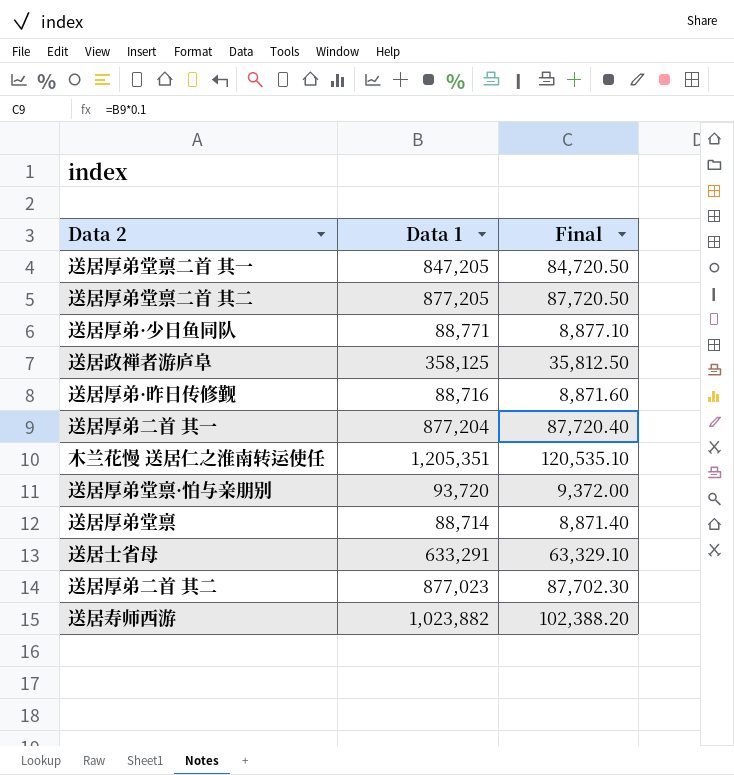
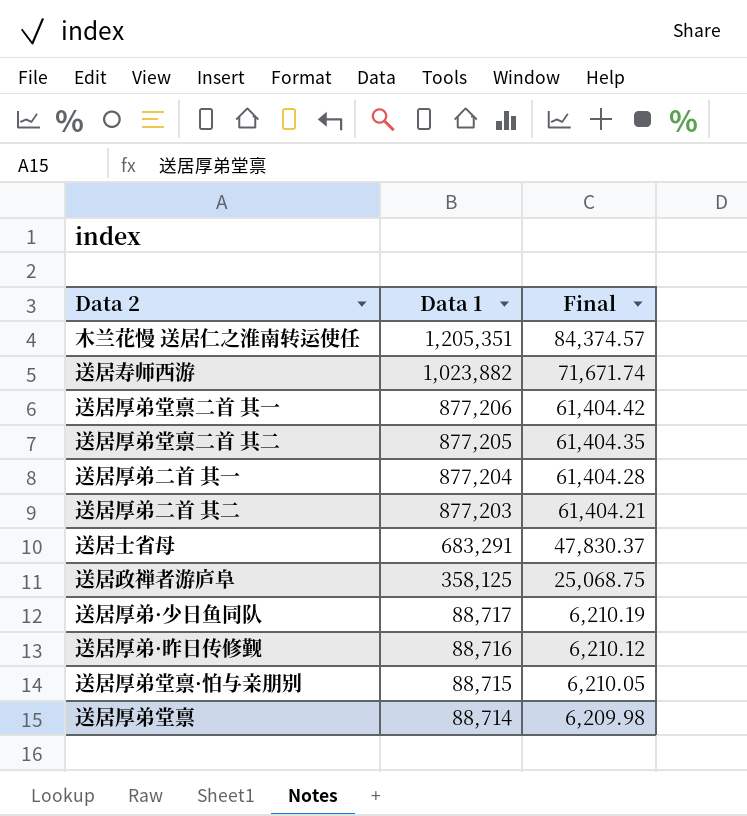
row order: none -> Data 1 descending
column Final | formula: [Data 1] * 0.1 -> [Data 1] * 0.07
送居厚弟堂禀二首 其一 | Data 1: 847,205 -> 877,206
送居厚弟二首 其二 | Data 1: 877,023 -> 877,203
送居士省母 | Data 1: 633,291 -> 683,291
送居厚弟·少日鱼同队 | Data 1: 88,771 -> 88,717
送居厚弟堂禀·怕与亲朋别 | Data 1: 93,720 -> 88,715

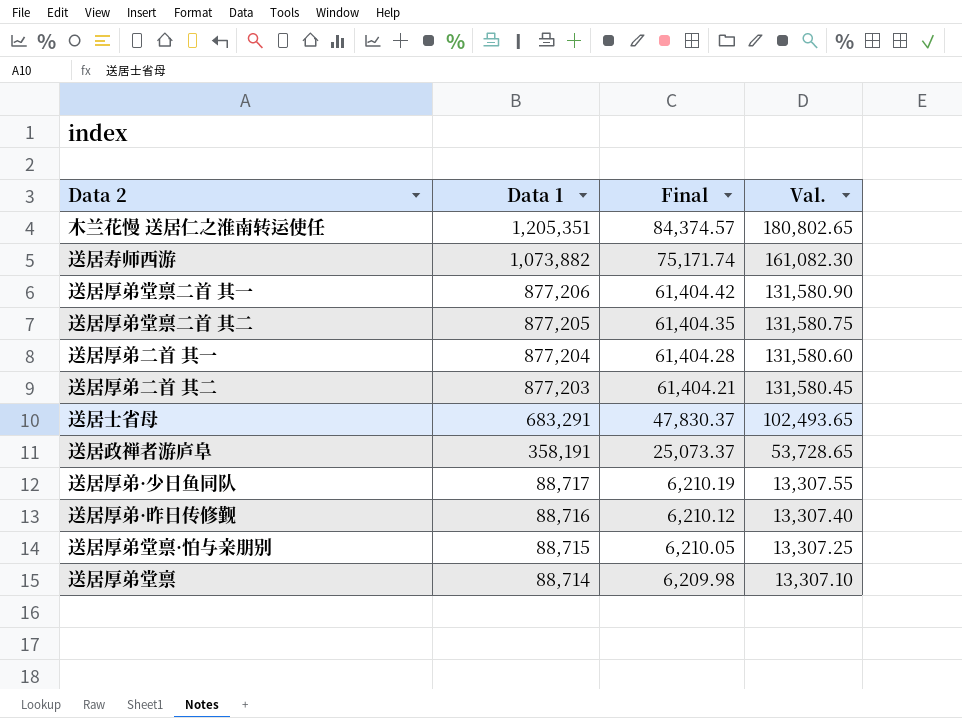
column Val. | formula: none -> [Data 1] * 0.15
送居寿师西游 | Data 1: 1,023,882 -> 1,073,882
送居寿师西游 | Final: 71,671.74 -> 75,171.74
送居政禅者游庐阜 | Data 1: 358,125 -> 358,191
送居政禅者游庐阜 | Final: 25,068.75 -> 25,073.37

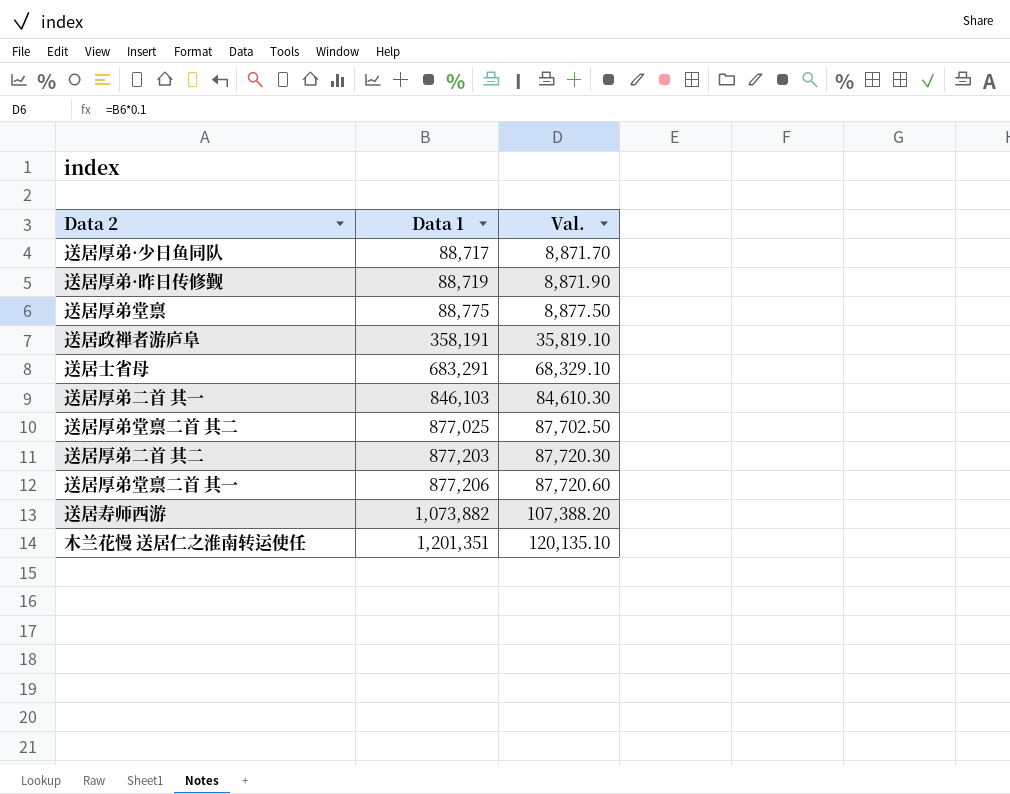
row order: Data 1 descending -> Data 1 ascending
column Final | formula: [Data 1] * 0.07 -> none
column Val. | formula: [Data 1] * 0.15 -> [Data 1] * 0.1
row 送居厚弟堂禀·怕与亲朋别: 88,715 | 6,210.05 | 13,307.25 -> none
送居厚弟·昨日传修觐 | Data 1: 88,716 -> 88,719
送居厚弟堂禀 | Data 1: 88,714 -> 88,775
送居厚弟二首 其一 | Data 1: 877,204 -> 846,103
送居厚弟堂禀二首 其二 | Data 1: 877,205 -> 877,025
木兰花慢 送居仁之淮南转运使任 | Data 1: 1,205,351 -> 1,201,351

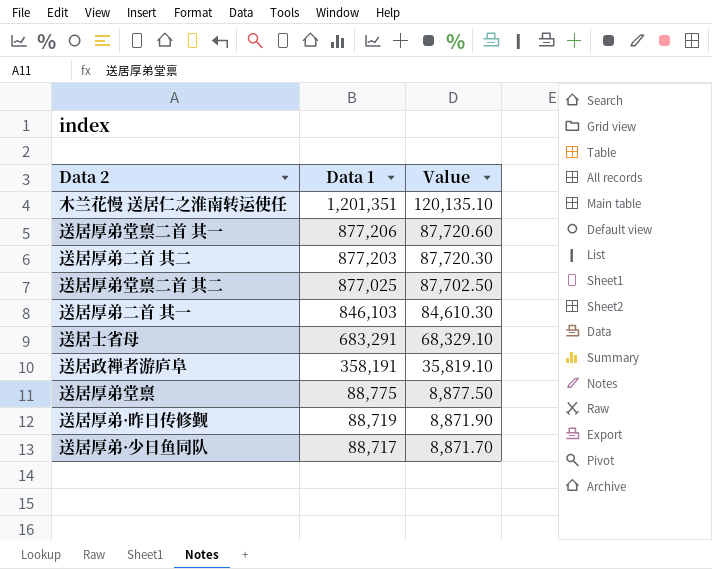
row order: Data 1 ascending -> Data 1 descending
column name: Val. -> Value
row 送居寿师西游: 1,073,882 | 107,388.20 -> none

